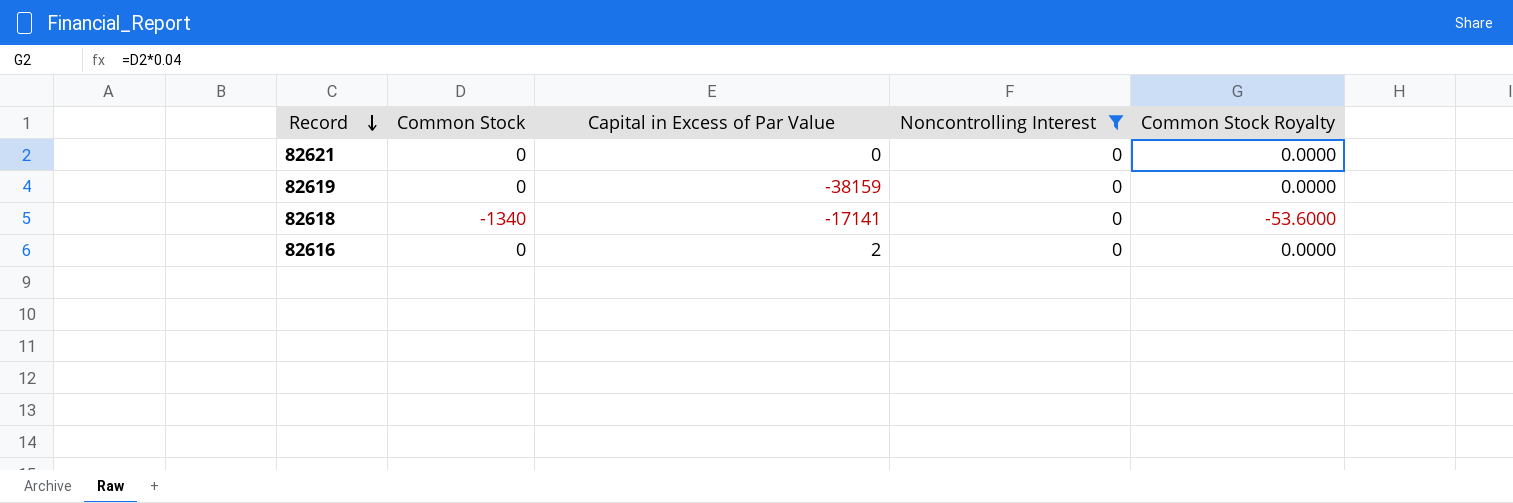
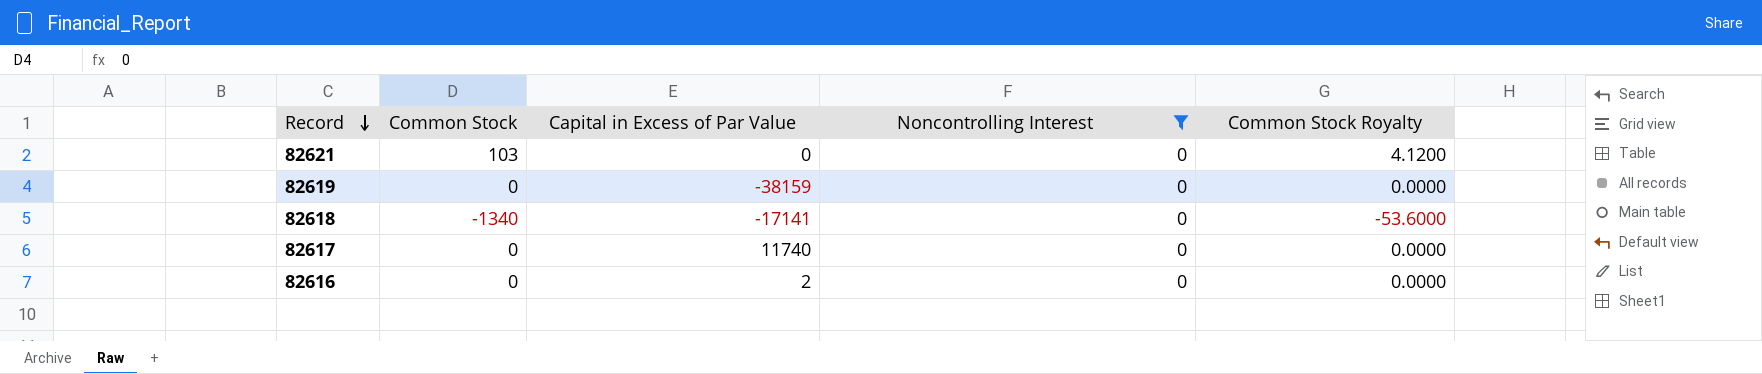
82621 | Common Stock: 0 -> 103
82621 | Common Stock Royalty: 0.0000 -> 4.1200
row 82617: none -> 0 | 11740 | 0 | 0.0000

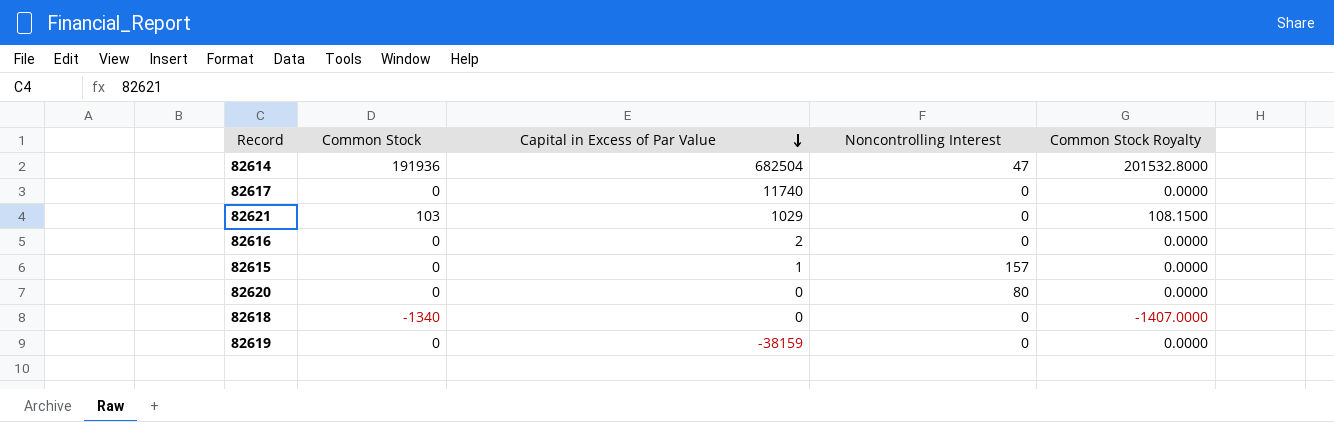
filter: Noncontrolling Interest = 0 -> none
row order: Record descending -> Capital in Excess of Par Value descending
column Common Stock Royalty | formula: [Common Stock] * 0.04 -> [Common Stock] * 1.05
82621 | Capital in Excess of Par Value: 0 -> 1029
82618 | Capital in Excess of Par Value: -17141 -> 0

